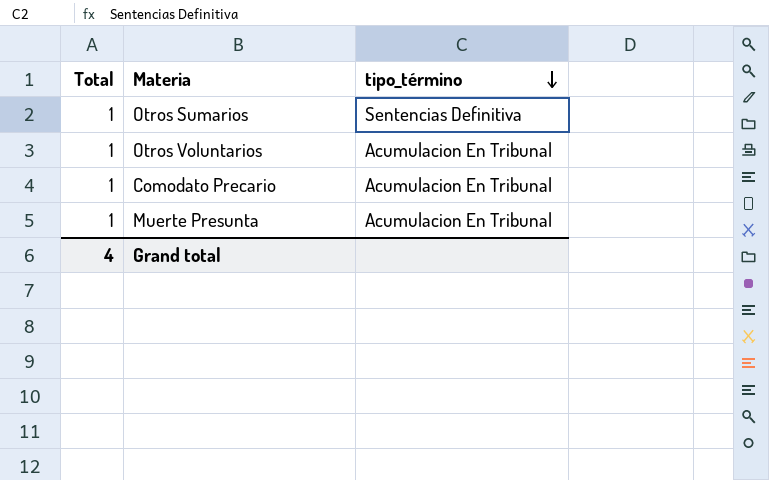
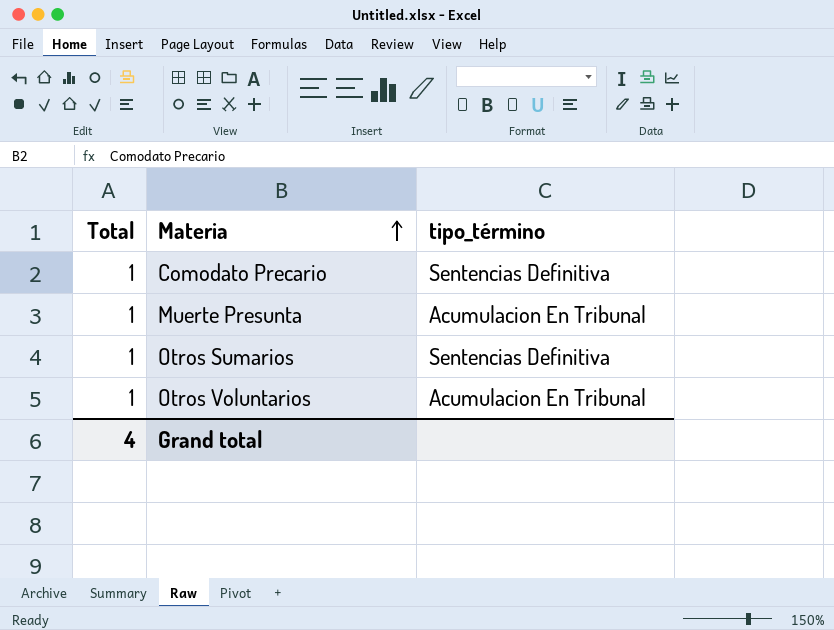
row order: tipo_término descending -> Materia ascending
Comodato Precario | tipo_término: Acumulacion En Tribunal -> Sentencias Definitiva

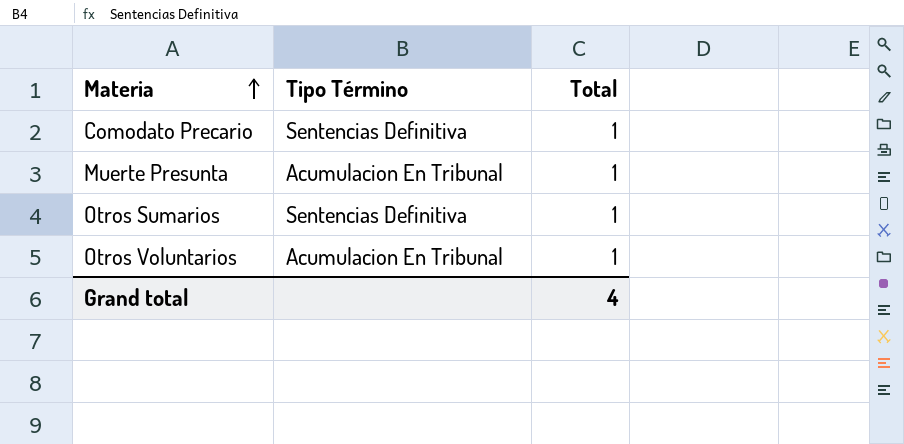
column name: tipo_término -> Tipo Término
column Total | position: 1 -> 3

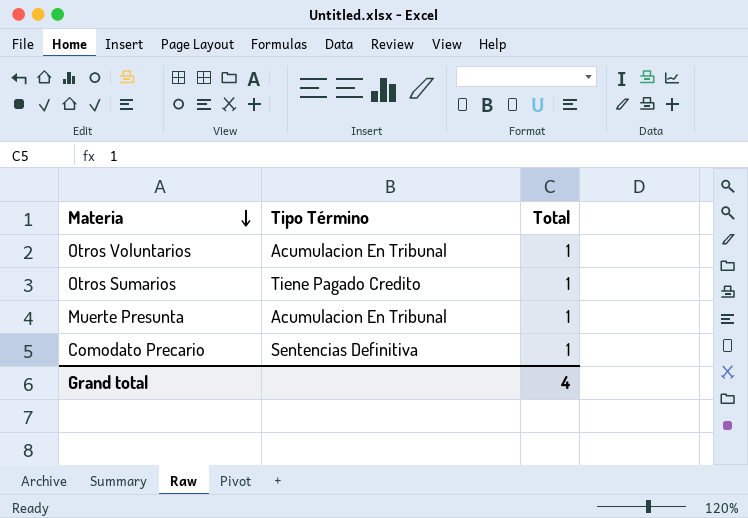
row order: Materia ascending -> Materia descending
Otros Sumarios | Tipo Término: Sentencias Definitiva -> Tiene Pagado Credito

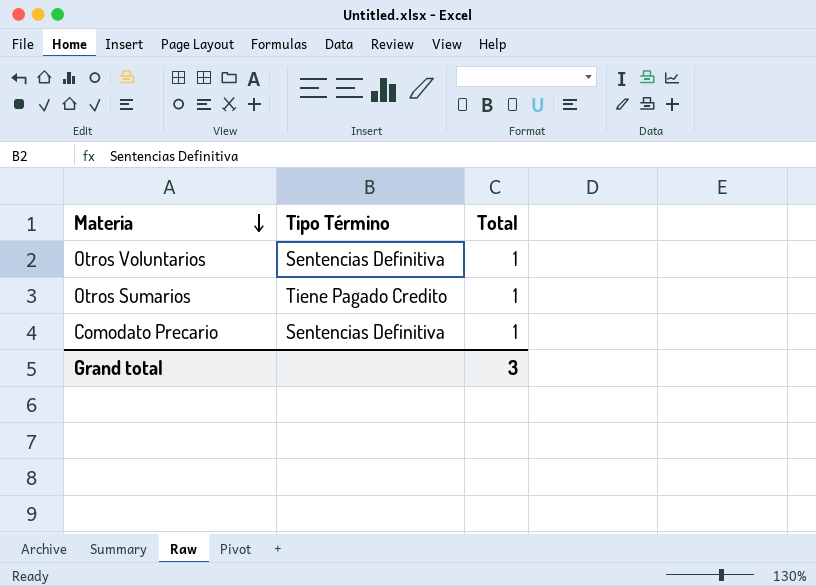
row Muerte Presunta: Acumulacion En Tribunal | 1 -> none
Otros Voluntarios | Tipo Término: Acumulacion En Tribunal -> Sentencias Definitiva
Grand total | Total: 4 -> 3

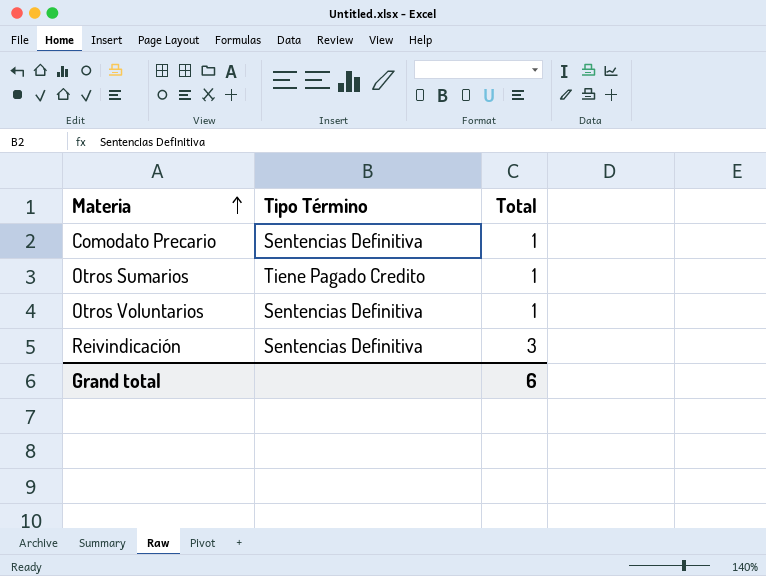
row order: Materia descending -> Materia ascending
row Reivindicación: none -> Sentencias Definitiva | 3
Grand total | Total: 3 -> 6

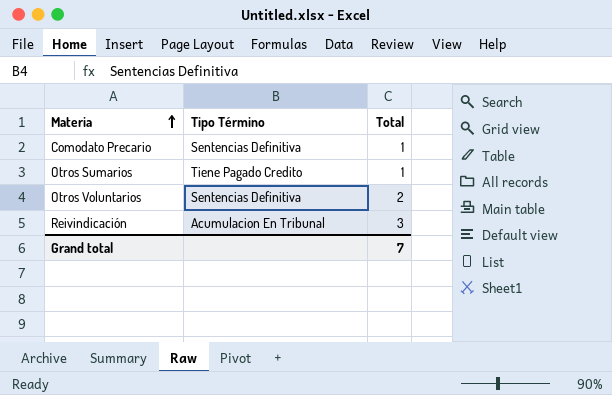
Otros Voluntarios | Total: 1 -> 2
Reivindicación | Tipo Término: Sentencias Definitiva -> Acumulacion En Tribunal
Grand total | Total: 6 -> 7

